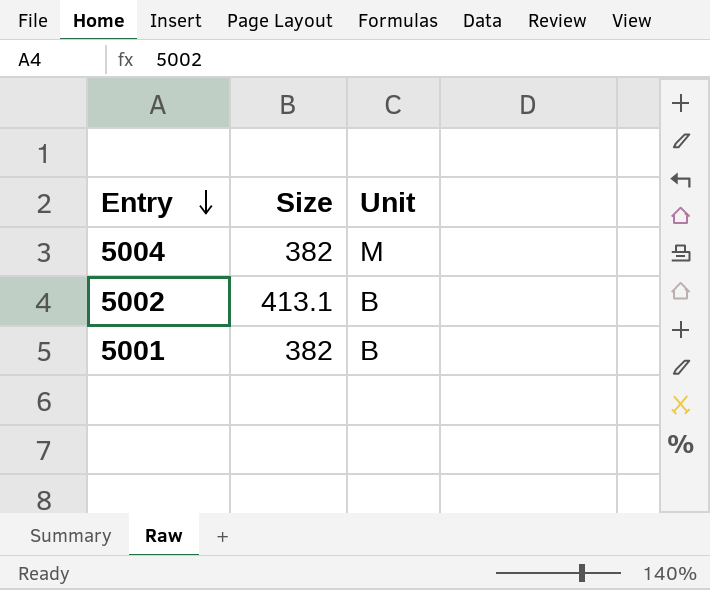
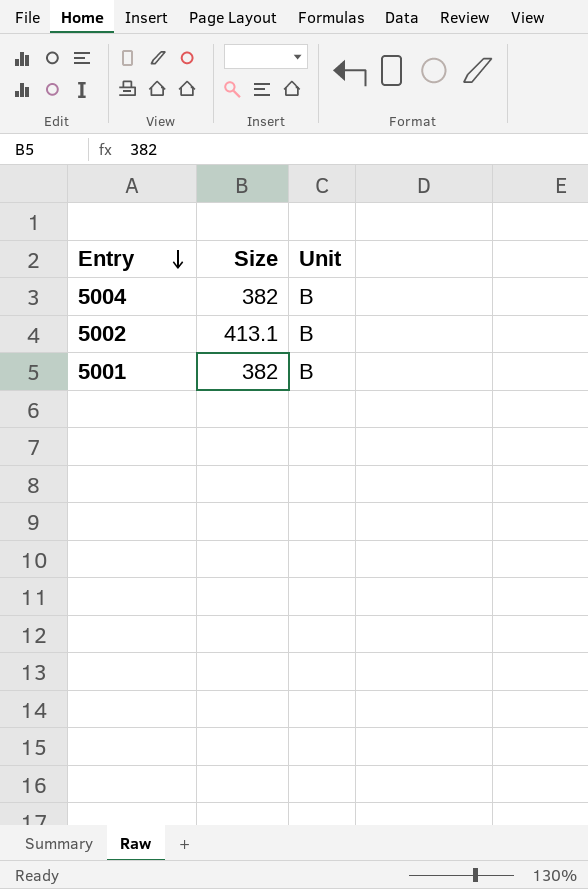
5004 | Unit: M -> B

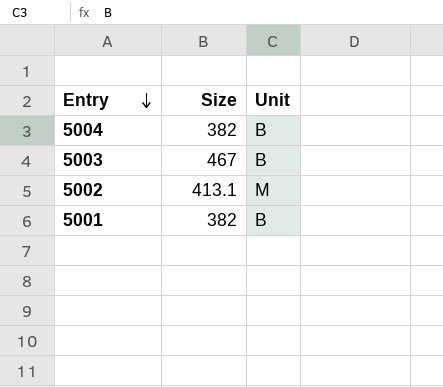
row 5003: none -> 467 | B
5002 | Unit: B -> M

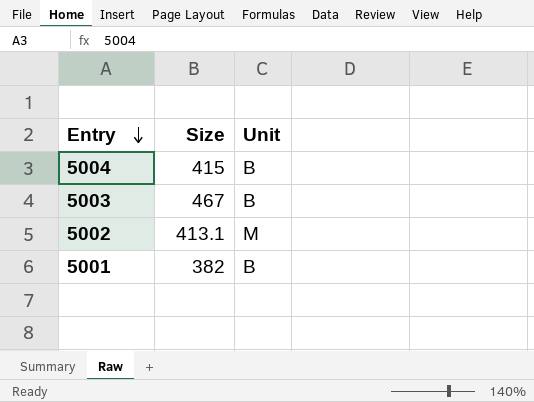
5004 | Size: 382 -> 415

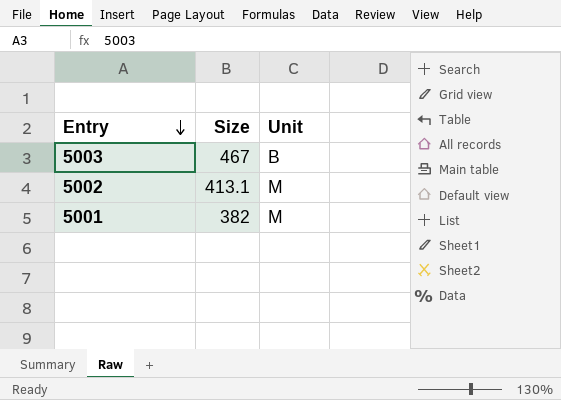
row 5004: 415 | B -> none
5001 | Unit: B -> M

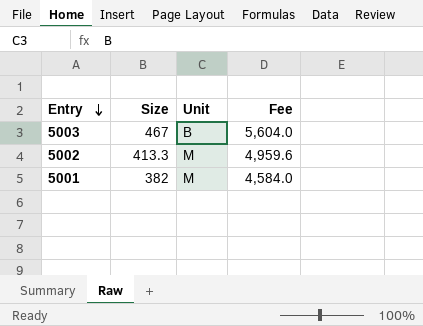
column Fee | formula: none -> [Size] * 12
5002 | Size: 413.1 -> 413.3

